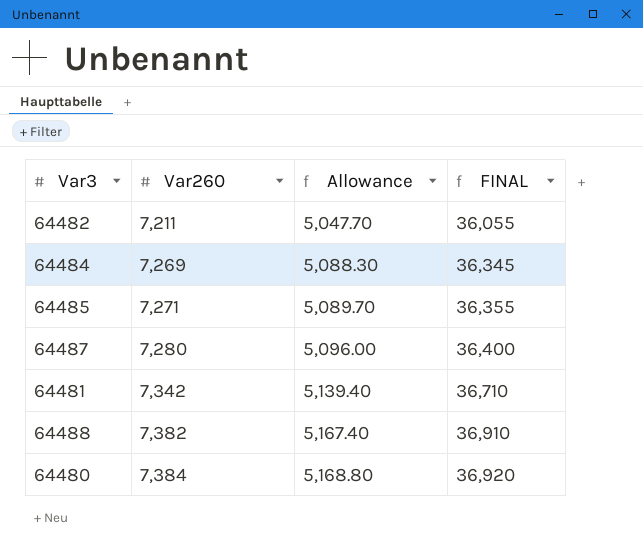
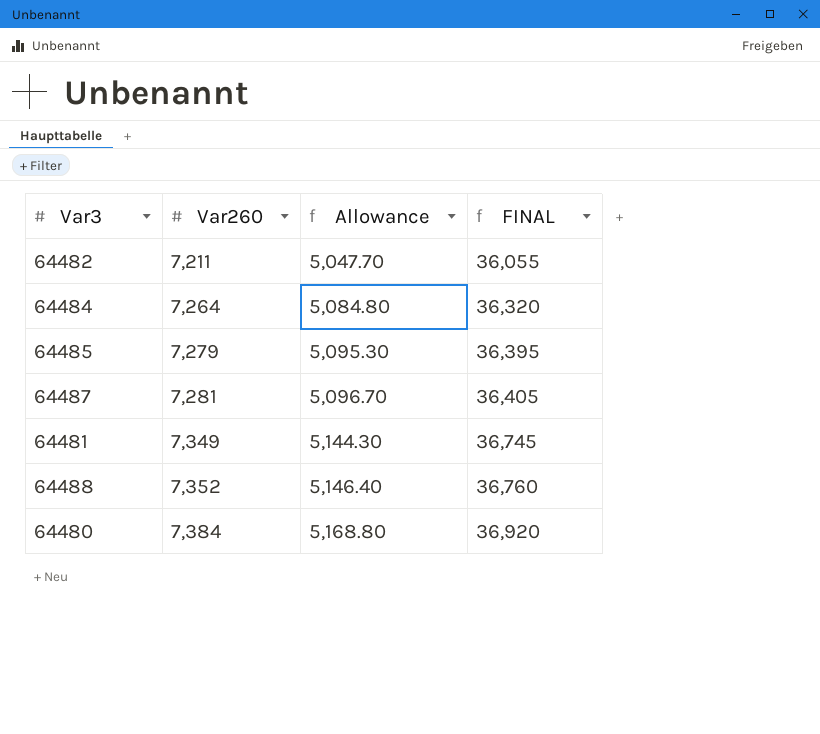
64484 | Var260: 7,269 -> 7,264
64484 | Allowance: 5,088.30 -> 5,084.80
64484 | FINAL: 36,345 -> 36,320
64485 | Var260: 7,271 -> 7,279
64485 | Allowance: 5,089.70 -> 5,095.30
64485 | FINAL: 36,355 -> 36,395
64487 | Var260: 7,280 -> 7,281
64487 | Allowance: 5,096.00 -> 5,096.70
64487 | FINAL: 36,400 -> 36,405
64481 | Var260: 7,342 -> 7,349
64481 | Allowance: 5,139.40 -> 5,144.30
64481 | FINAL: 36,710 -> 36,745
64488 | Var260: 7,382 -> 7,352
64488 | Allowance: 5,167.40 -> 5,146.40
64488 | FINAL: 36,910 -> 36,760

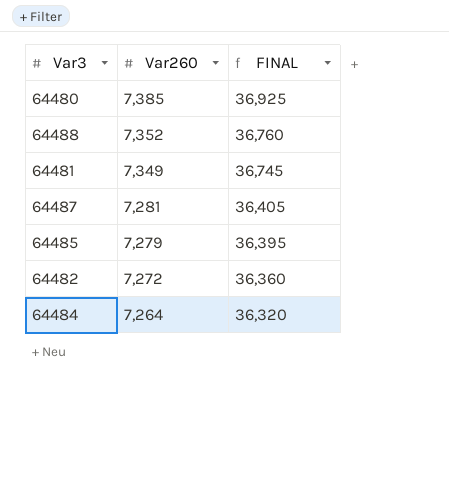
row order: Var260 ascending -> Var260 descending
column Allowance | formula: [Var260] * 0.7 -> none
64480 | Var260: 7,384 -> 7,385
64480 | FINAL: 36,920 -> 36,925
64482 | Var260: 7,211 -> 7,272
64482 | FINAL: 36,055 -> 36,360

